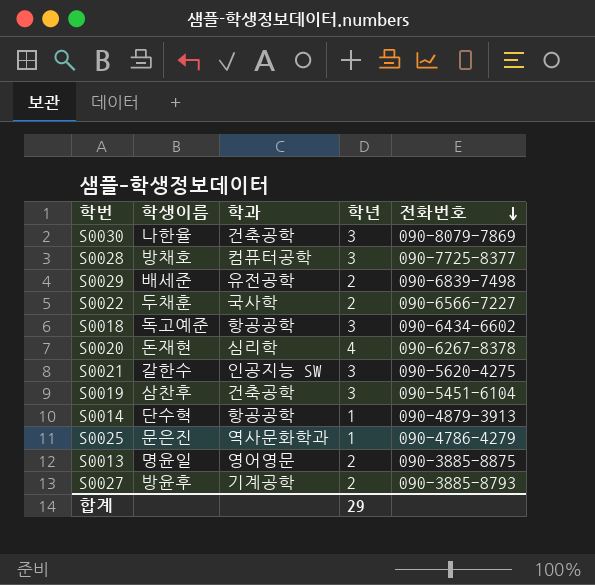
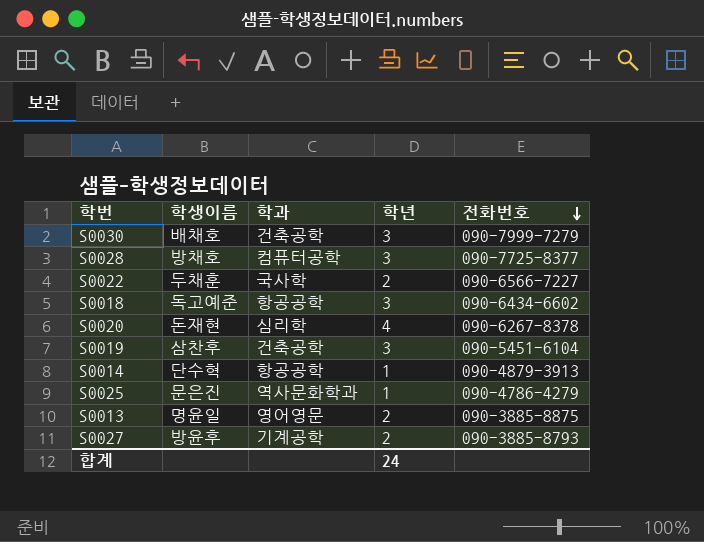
row S0029: 배세준 | 유전공학 | 2 | 090-6839-7498 -> none
row S0021: 갈한수 | 인공지능 SW | 3 | 090-5620-4275 -> none
S0030 | 학생이름: 나한율 -> 배채호
S0030 | 전화번호: 090-8079-7869 -> 090-7999-7279
합계 | 학년: 29 -> 24

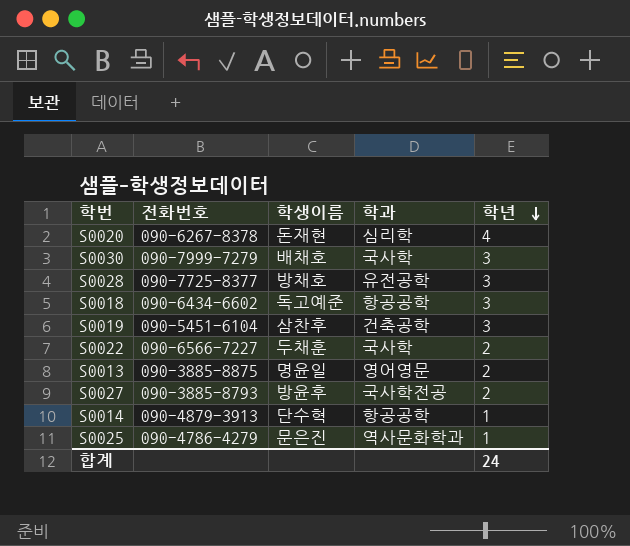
row order: 전화번호 descending -> 학년 descending
column 전화번호 | position: 5 -> 2
S0030 | 학과: 건축공학 -> 국사학
S0028 | 학과: 컴퓨터공학 -> 유전공학
S0027 | 학과: 기계공학 -> 국사학전공

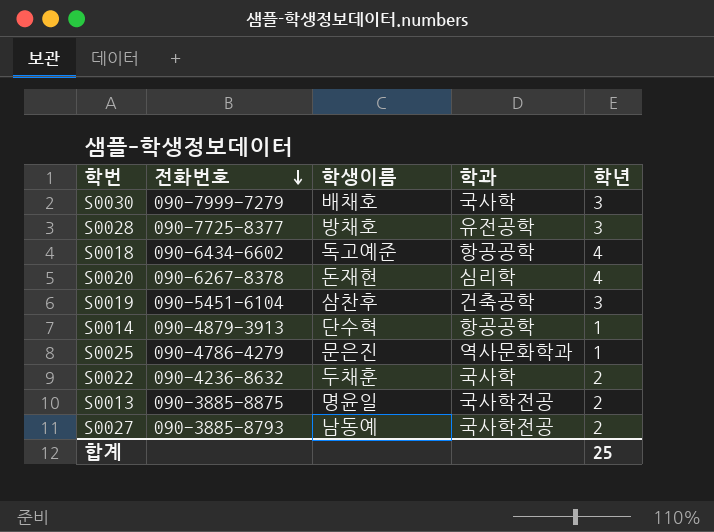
row order: 학년 descending -> 전화번호 descending
S0018 | 학년: 3 -> 4
S0022 | 전화번호: 090-6566-7227 -> 090-4236-8632
S0013 | 학과: 영어영문 -> 국사학전공
S0027 | 학생이름: 방윤후 -> 남동예
합계 | 학년: 24 -> 25

